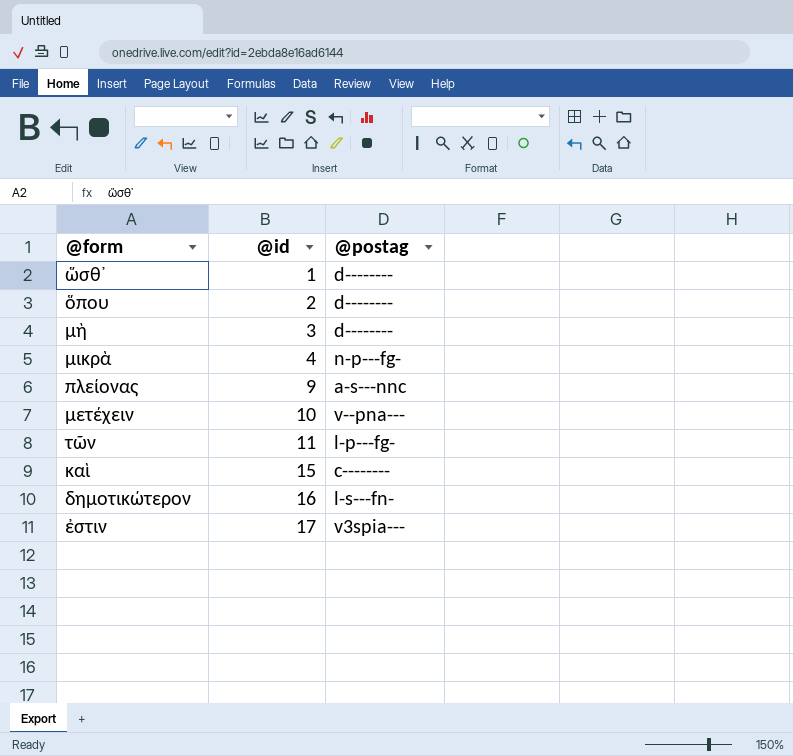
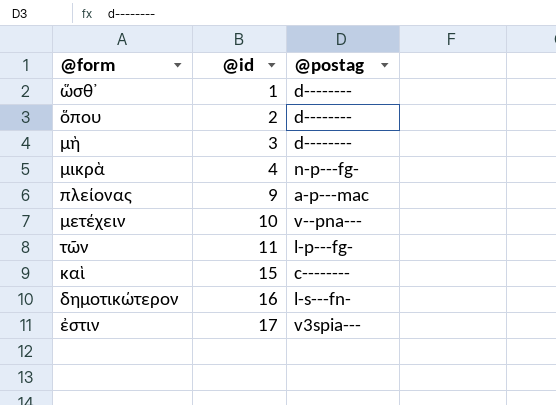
πλείονας | @postag: a-s---nnc -> a-p---mac

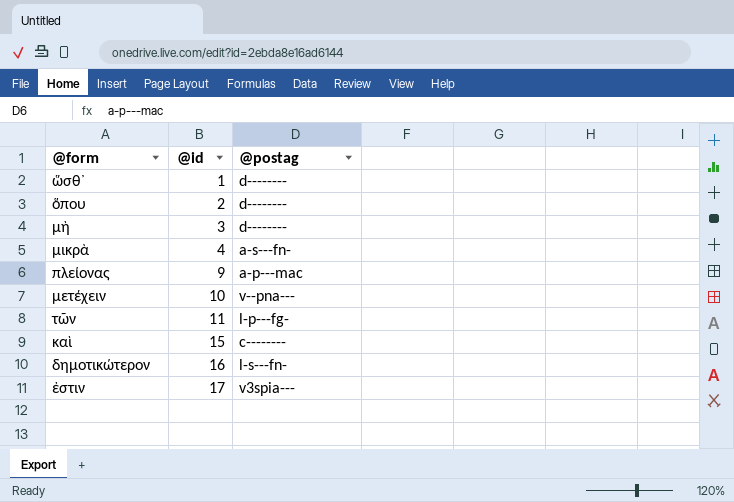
μικρὰ | @postag: n-p---fg- -> a-s---fn-

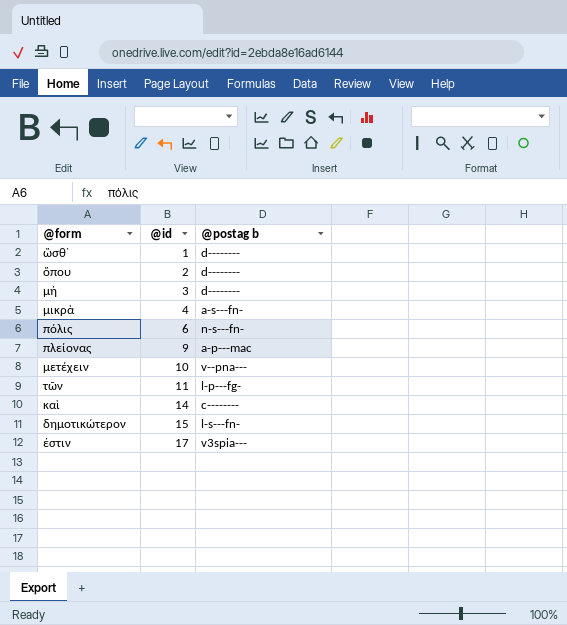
column name: @postag -> @postag b
row πόλις: none -> 6 | n-s---fn-
καὶ | @id: 15 -> 14
δημοτικώτερον | @id: 16 -> 15

